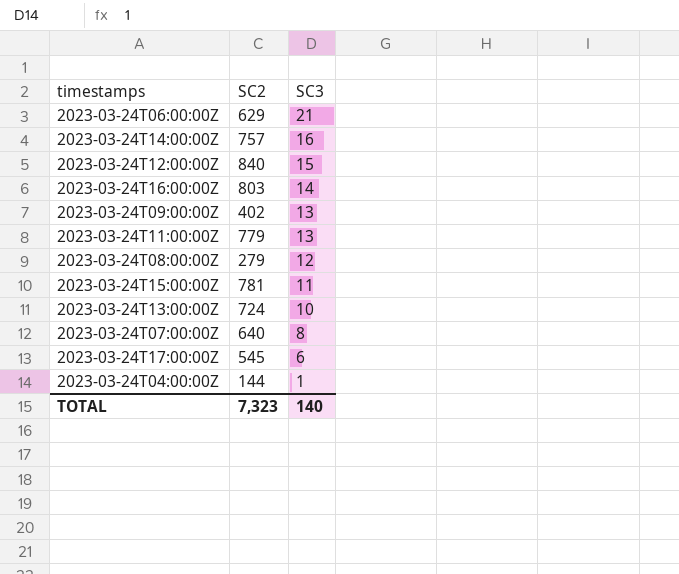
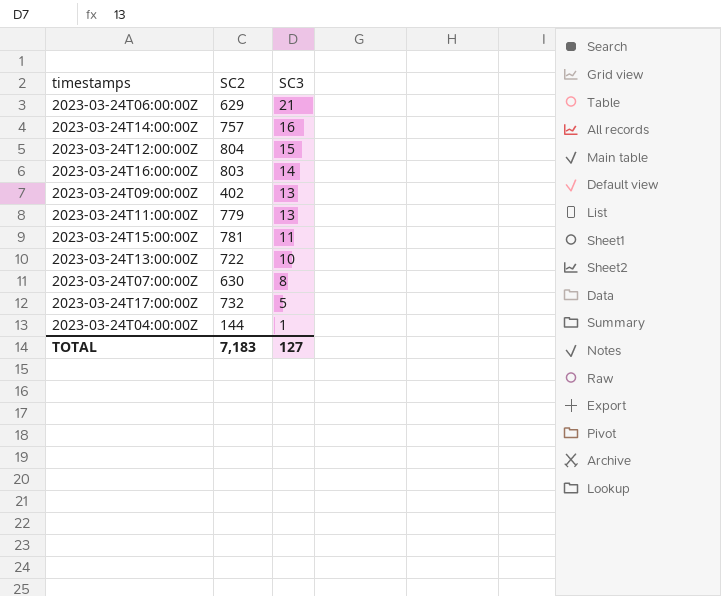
row 2023-03-24T08:00:00Z: 279 | 12 -> none
2023-03-24T12:00:00Z | SC2: 840 -> 804
2023-03-24T13:00:00Z | SC2: 724 -> 722
2023-03-24T07:00:00Z | SC2: 640 -> 630
2023-03-24T17:00:00Z | SC2: 545 -> 732
2023-03-24T17:00:00Z | SC3: 6 -> 5
TOTAL | SC2: 7,323 -> 7,183
TOTAL | SC3: 140 -> 127

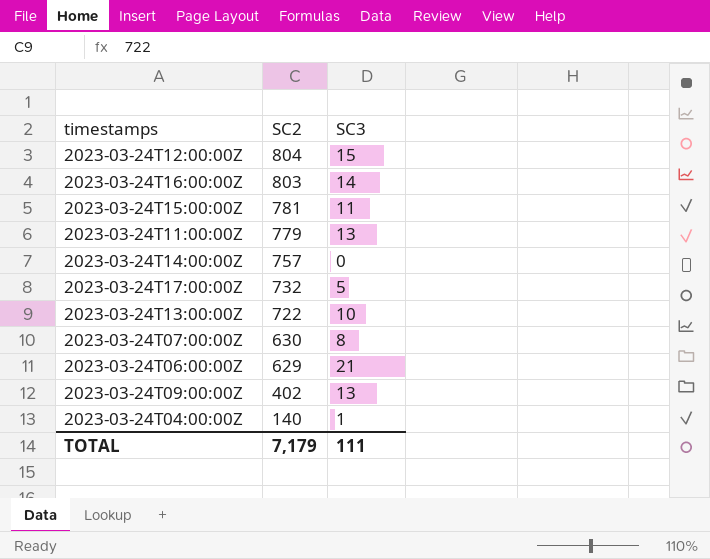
row order: SC3 descending -> SC2 descending
2023-03-24T14:00:00Z | SC3: 16 -> 0
2023-03-24T04:00:00Z | SC2: 144 -> 140
TOTAL | SC2: 7,183 -> 7,179
TOTAL | SC3: 127 -> 111

